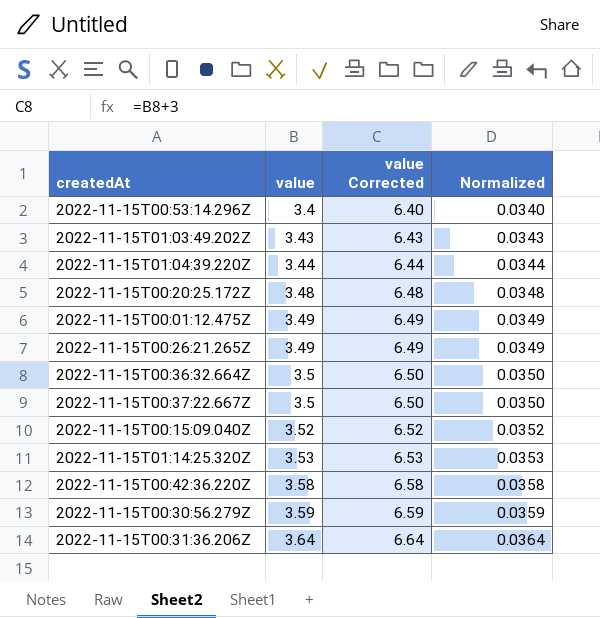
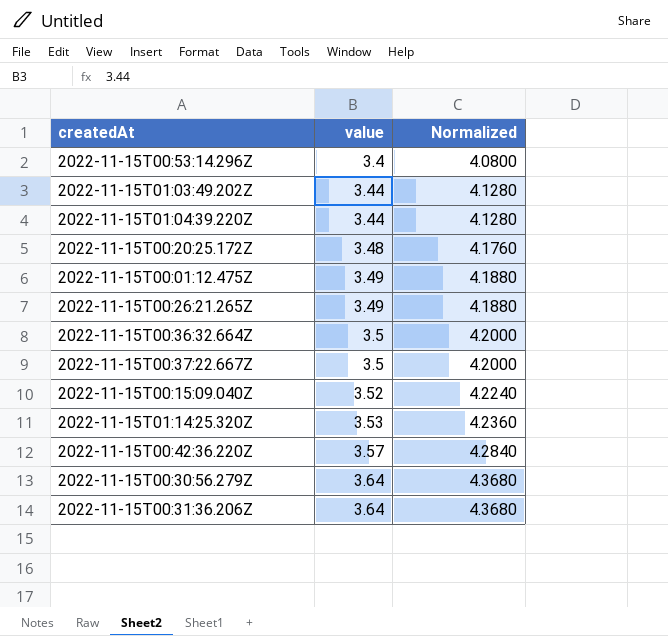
column value Corrected | formula: [value] + 3 -> none
column Normalized | formula: [value] * 0.01 -> [value] * 1.2
2022-11-15T01:03:49.202Z | value: 3.43 -> 3.44
2022-11-15T00:42:36.220Z | value: 3.58 -> 3.57
2022-11-15T00:30:56.279Z | value: 3.59 -> 3.64

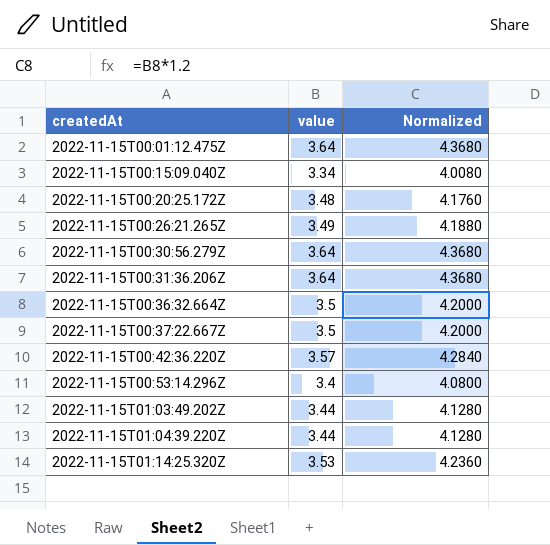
row order: value ascending -> createdAt ascending
2022-11-15T00:01:12.475Z | value: 3.49 -> 3.64
2022-11-15T00:01:12.475Z | Normalized: 4.1880 -> 4.3680
2022-11-15T00:15:09.040Z | value: 3.52 -> 3.34
2022-11-15T00:15:09.040Z | Normalized: 4.2240 -> 4.0080

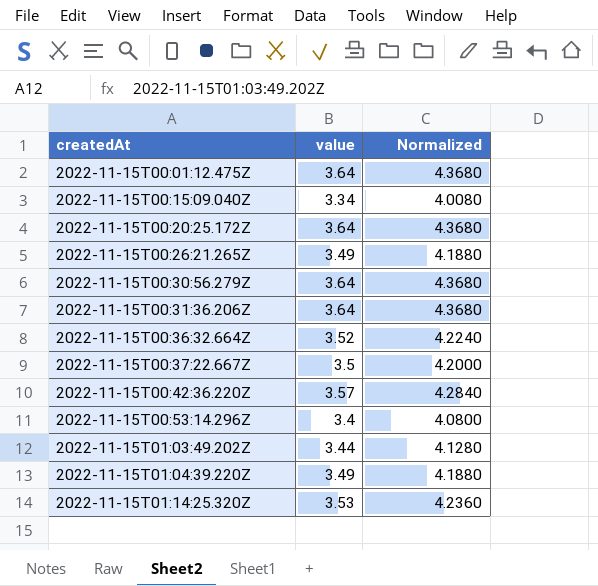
2022-11-15T00:20:25.172Z | value: 3.48 -> 3.64
2022-11-15T00:20:25.172Z | Normalized: 4.1760 -> 4.3680
2022-11-15T00:36:32.664Z | value: 3.5 -> 3.52
2022-11-15T00:36:32.664Z | Normalized: 4.2000 -> 4.2240
2022-11-15T01:04:39.220Z | value: 3.44 -> 3.49
2022-11-15T01:04:39.220Z | Normalized: 4.1280 -> 4.1880

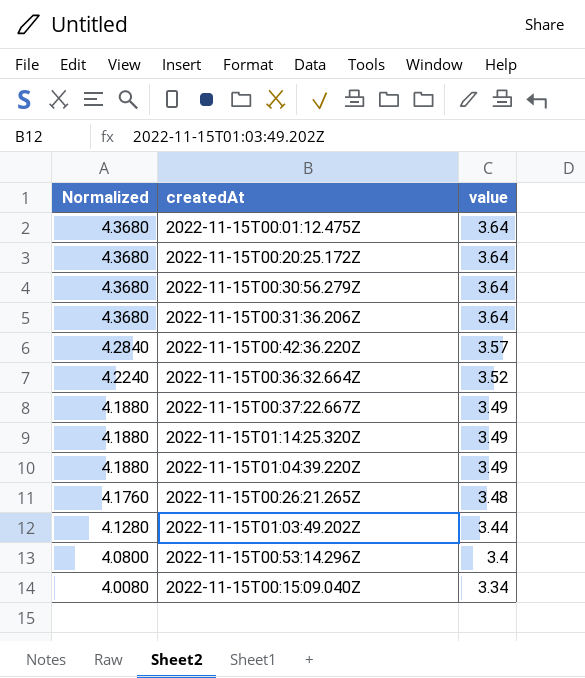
row order: createdAt ascending -> Normalized descending
column Normalized | position: 3 -> 1
2022-11-15T00:37:22.667Z | Normalized: 4.2000 -> 4.1880
2022-11-15T00:37:22.667Z | value: 3.5 -> 3.49
2022-11-15T01:14:25.320Z | Normalized: 4.2360 -> 4.1880
2022-11-15T01:14:25.320Z | value: 3.53 -> 3.49
2022-11-15T00:26:21.265Z | Normalized: 4.1880 -> 4.1760
2022-11-15T00:26:21.265Z | value: 3.49 -> 3.48

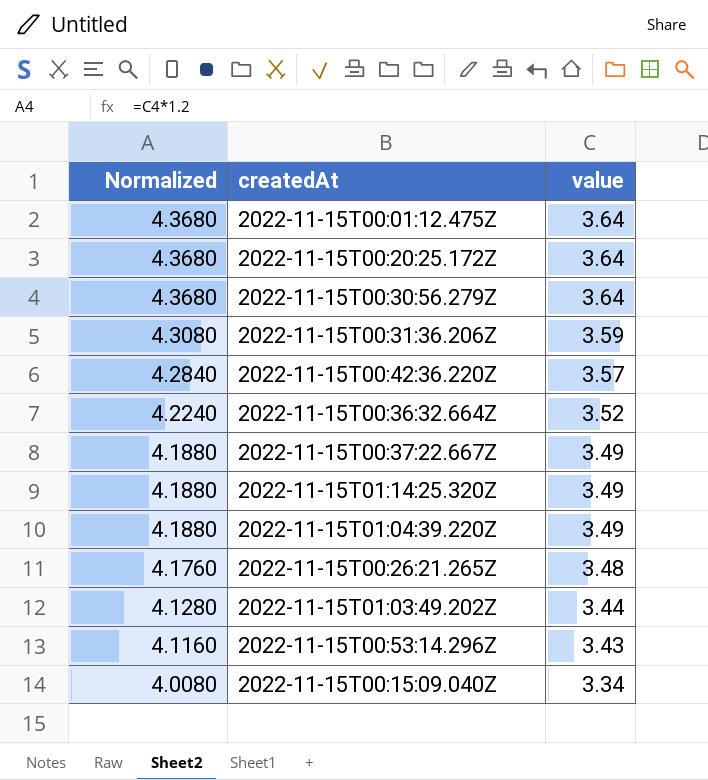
2022-11-15T00:31:36.206Z | Normalized: 4.3680 -> 4.3080
2022-11-15T00:31:36.206Z | value: 3.64 -> 3.59
2022-11-15T00:53:14.296Z | Normalized: 4.0800 -> 4.1160
2022-11-15T00:53:14.296Z | value: 3.4 -> 3.43

